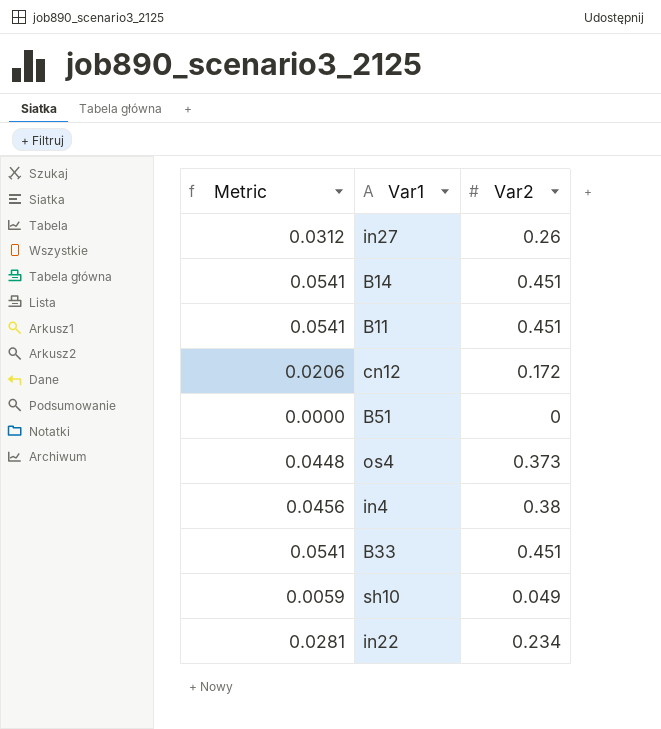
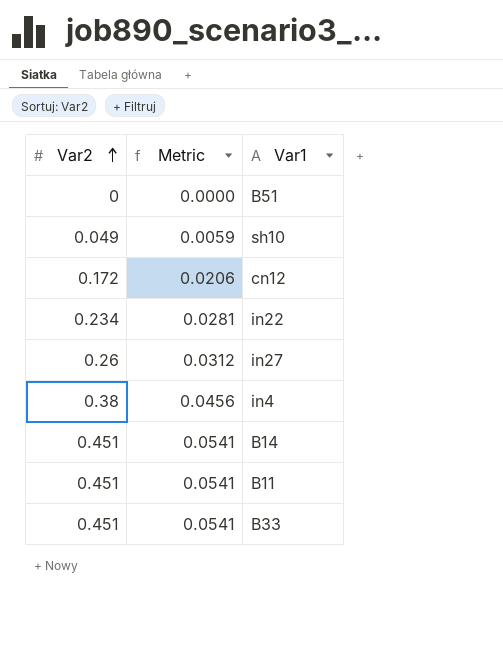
row order: none -> Var2 ascending
column Var2 | position: 3 -> 1
row os4: 0.0448 | 0.373 -> none

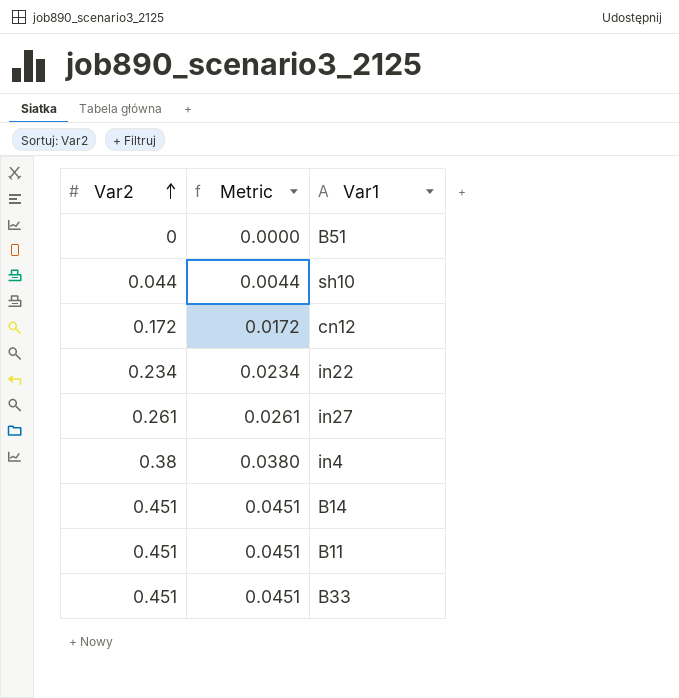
column Metric | formula: [Var2] * 0.12 -> [Var2] * 0.1
sh10 | Var2: 0.049 -> 0.044
in27 | Var2: 0.26 -> 0.261

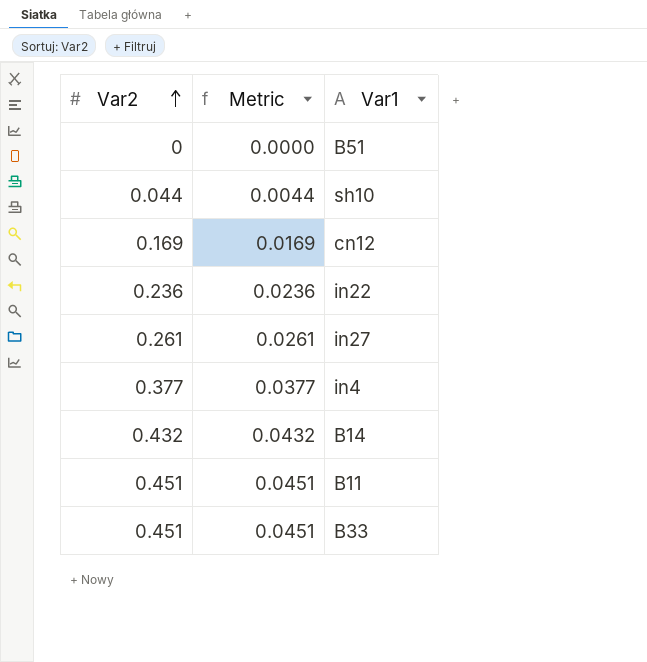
cn12 | Var2: 0.172 -> 0.169
cn12 | Metric: 0.0172 -> 0.0169
in22 | Var2: 0.234 -> 0.236
in22 | Metric: 0.0234 -> 0.0236
in4 | Var2: 0.38 -> 0.377
in4 | Metric: 0.0380 -> 0.0377
B14 | Var2: 0.451 -> 0.432
B14 | Metric: 0.0451 -> 0.0432

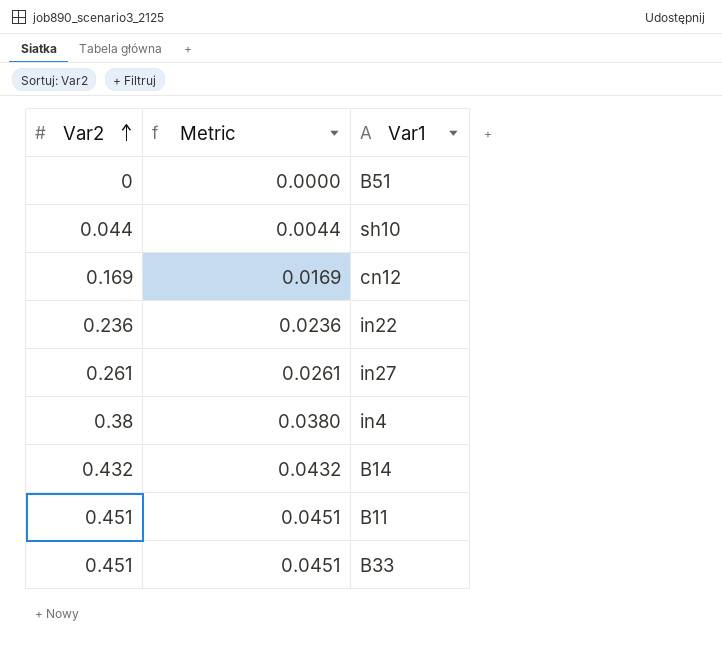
in4 | Var2: 0.377 -> 0.38
in4 | Metric: 0.0377 -> 0.0380

